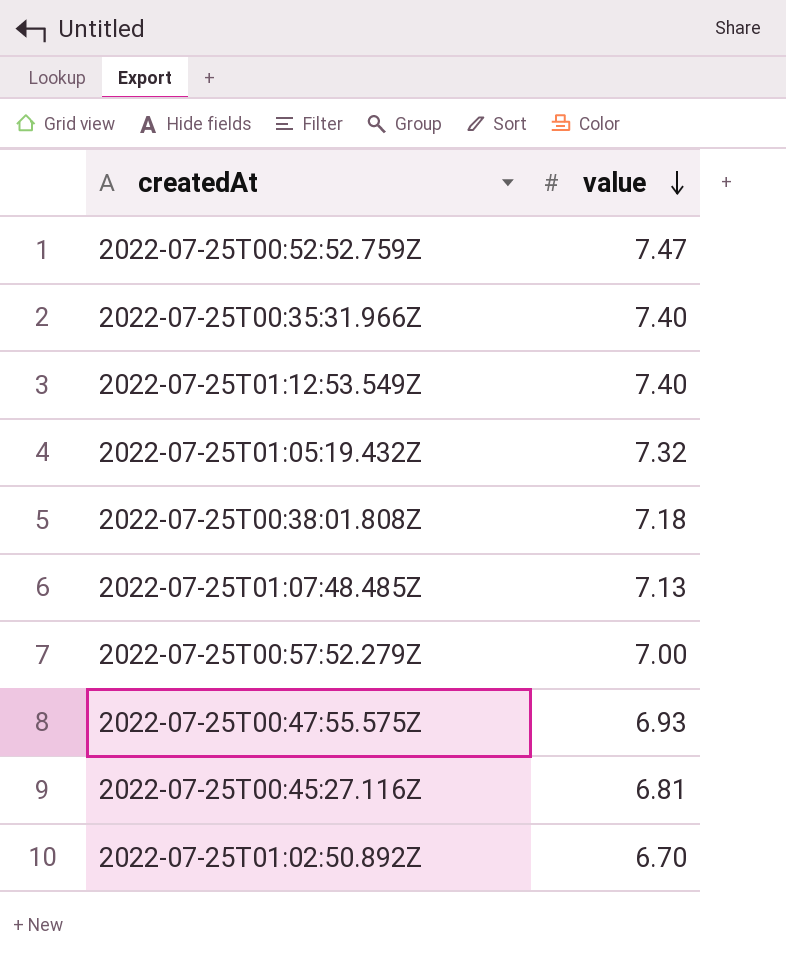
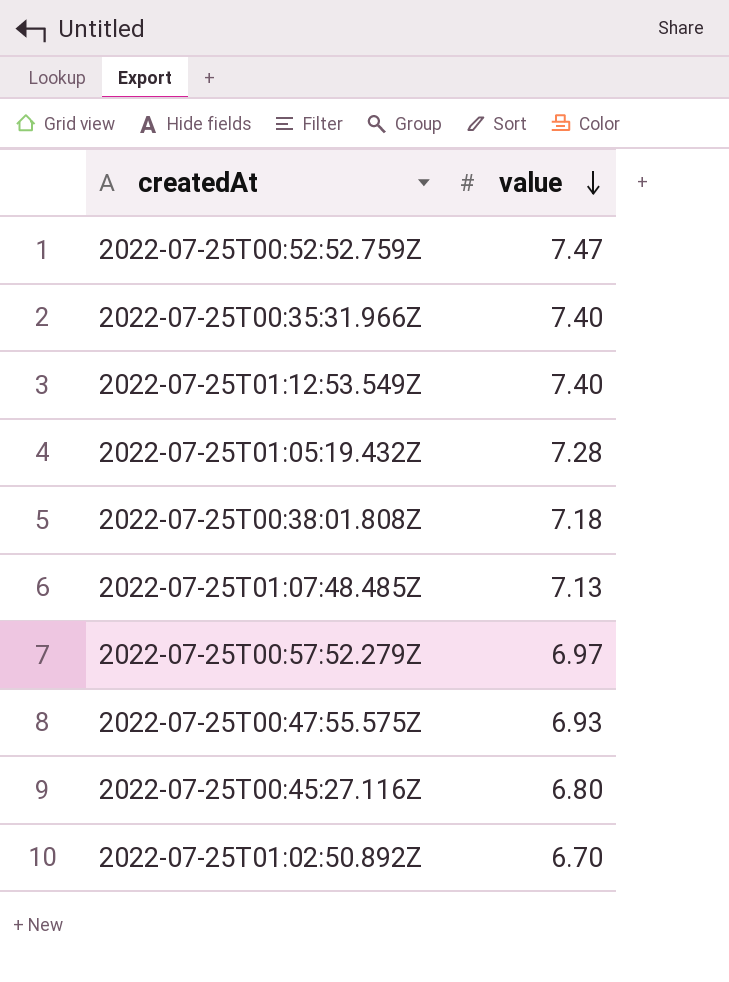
2022-07-25T01:05:19.432Z | value: 7.32 -> 7.28
2022-07-25T00:57:52.279Z | value: 7.00 -> 6.97
2022-07-25T00:45:27.116Z | value: 6.81 -> 6.80

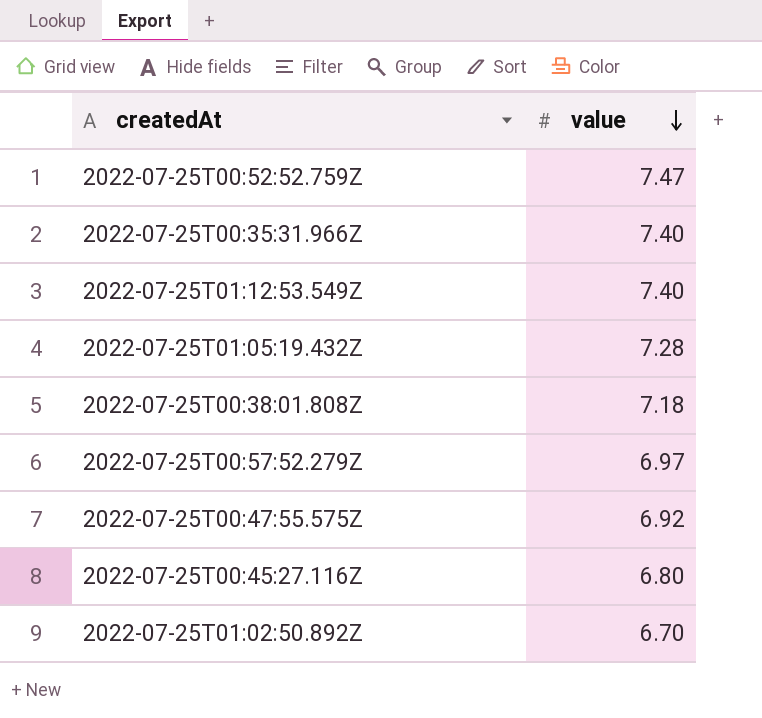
row 2022-07-25T01:07:48.485Z: 7.13 -> none
2022-07-25T00:47:55.575Z | value: 6.93 -> 6.92

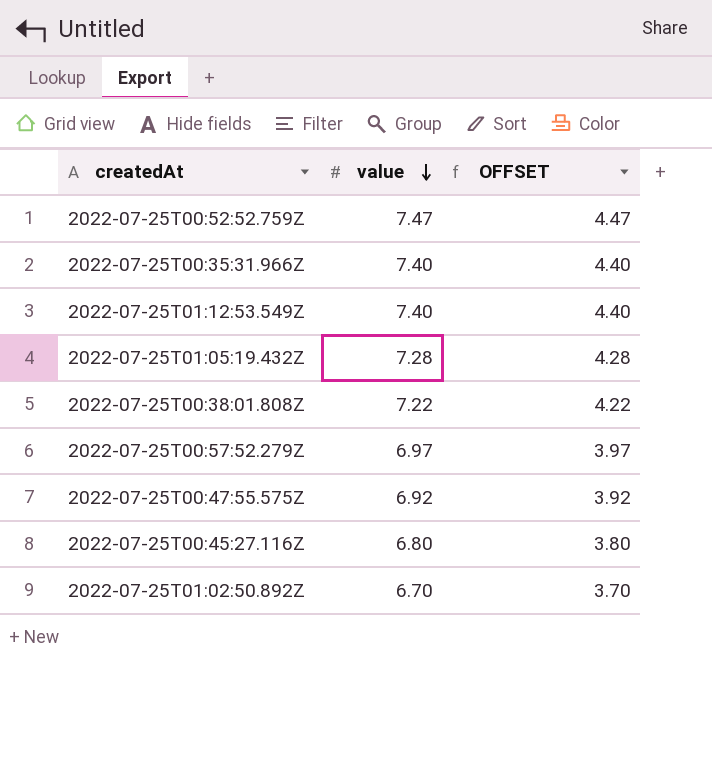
column OFFSET | formula: none -> [value] - 3
2022-07-25T00:38:01.808Z | value: 7.18 -> 7.22

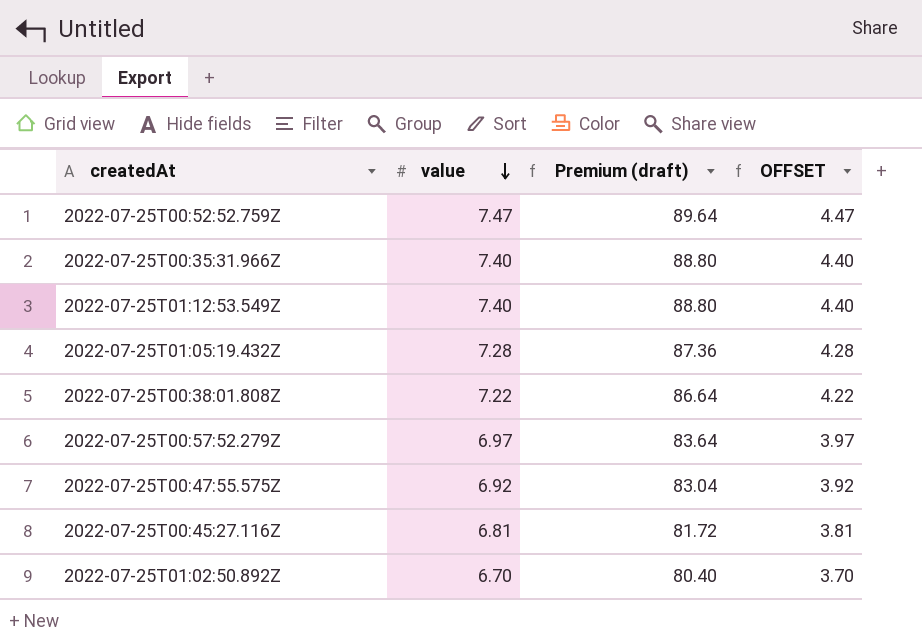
column Premium (draft) | formula: none -> [value] * 12
2022-07-25T00:45:27.116Z | value: 6.80 -> 6.81
2022-07-25T00:45:27.116Z | OFFSET: 3.80 -> 3.81

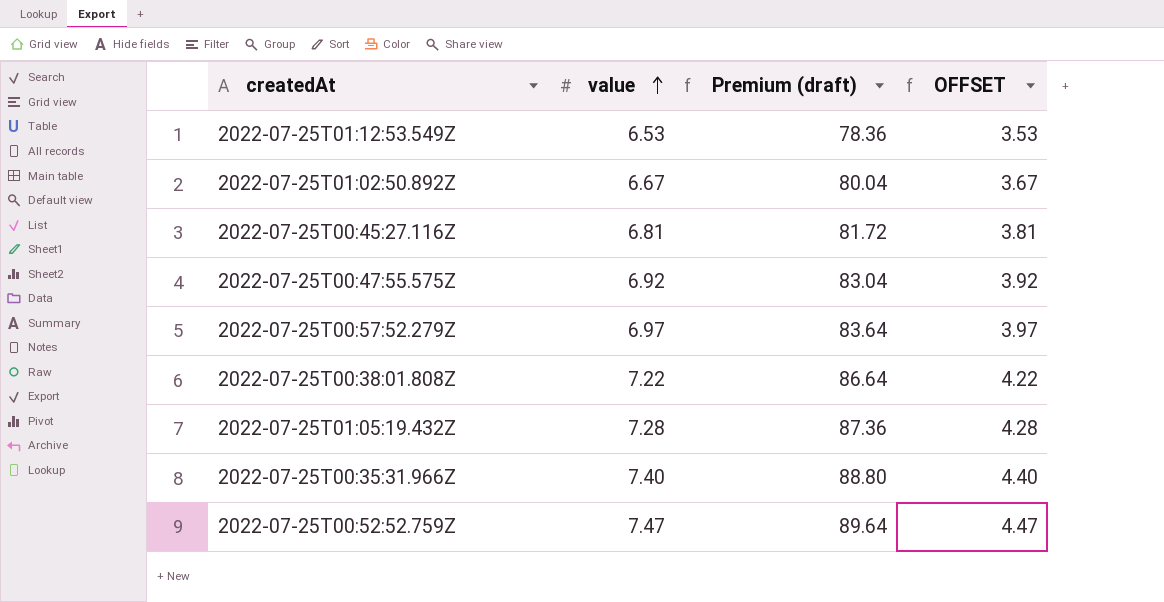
row order: value descending -> value ascending
2022-07-25T01:12:53.549Z | value: 7.40 -> 6.53
2022-07-25T01:12:53.549Z | Premium (draft): 88.80 -> 78.36
2022-07-25T01:12:53.549Z | OFFSET: 4.40 -> 3.53
2022-07-25T01:02:50.892Z | value: 6.70 -> 6.67
2022-07-25T01:02:50.892Z | Premium (draft): 80.40 -> 80.04
2022-07-25T01:02:50.892Z | OFFSET: 3.70 -> 3.67

